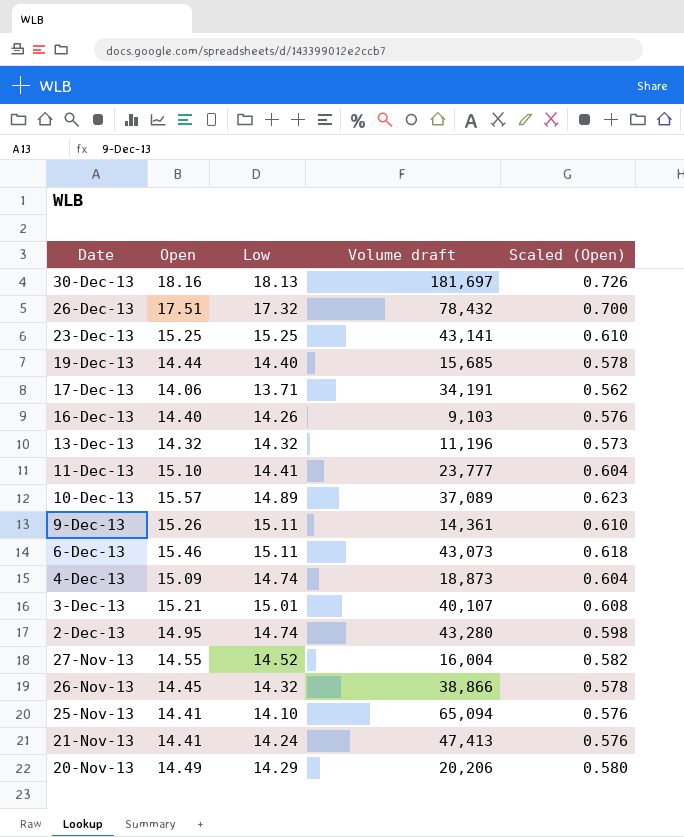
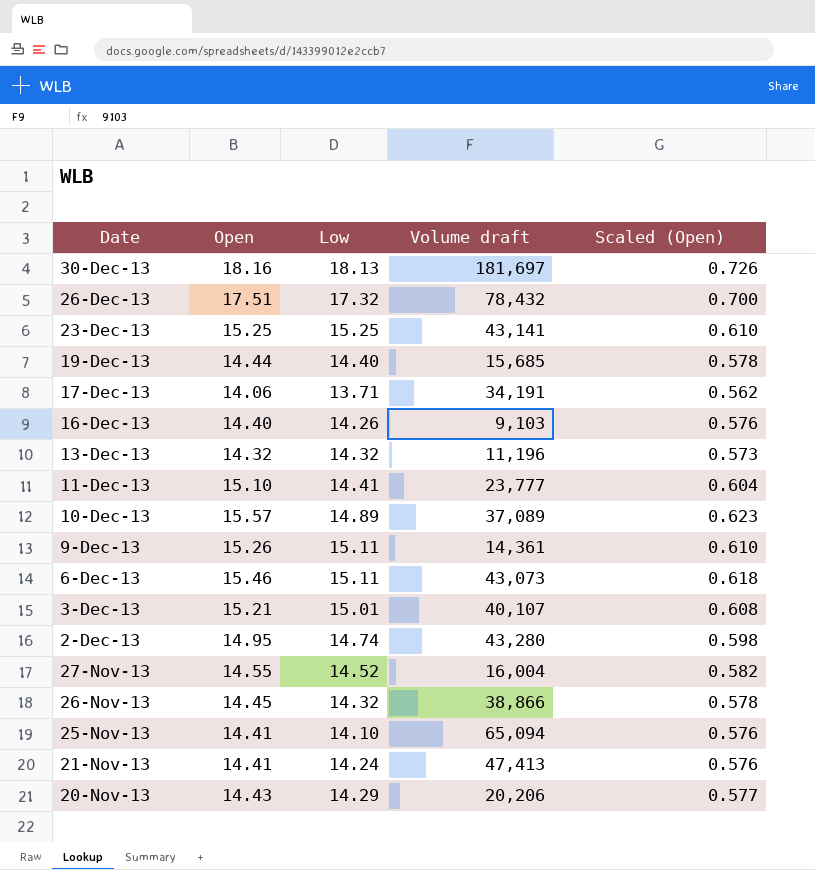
row 4-Dec-13: 15.09 | 14.74 | 18,873 | 0.604 -> none
20-Nov-13 | Open: 14.49 -> 14.43
20-Nov-13 | Scaled (Open): 0.580 -> 0.577

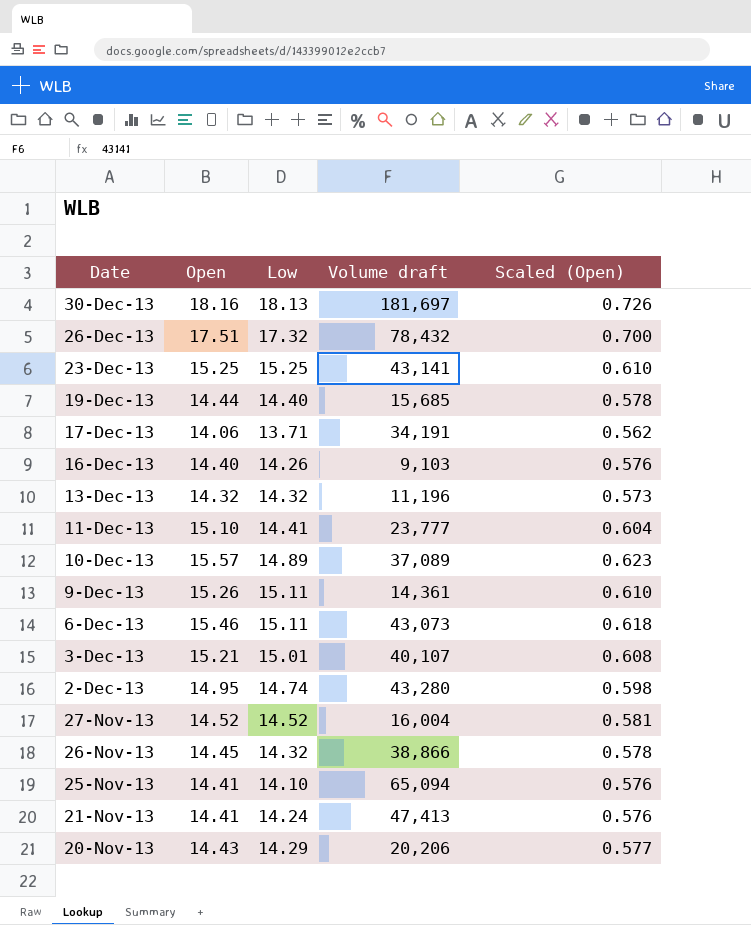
27-Nov-13 | Open: 14.55 -> 14.52
27-Nov-13 | Scaled (Open): 0.582 -> 0.581

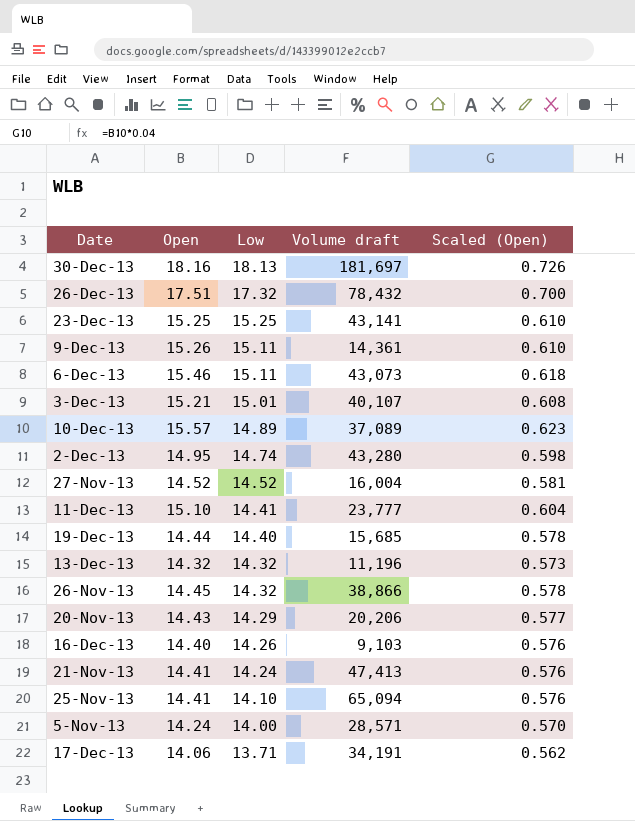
row order: Date descending -> Low descending
row 5-Nov-13: none -> 14.24 | 14.00 | 28,571 | 0.570

